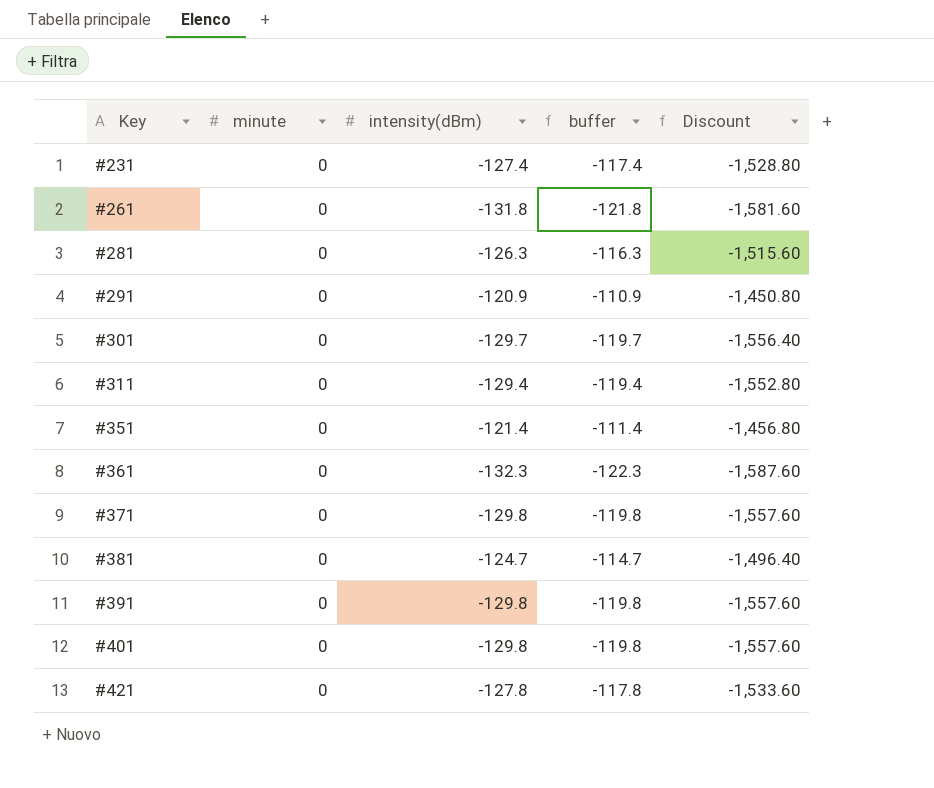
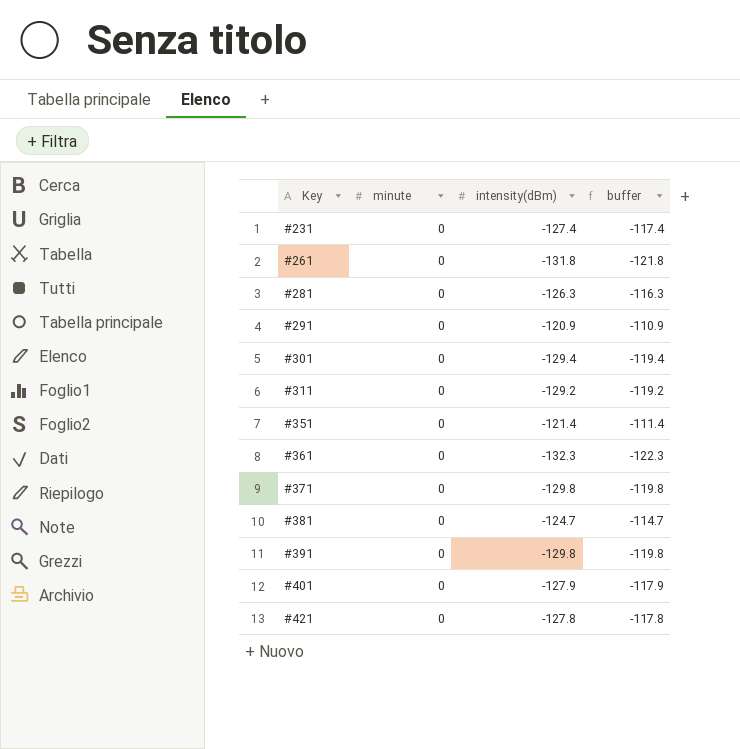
column Discount | formula: [intensity(dBm)] * 12 -> none
#301 | intensity(dBm): -129.7 -> -129.4
#301 | buffer: -119.7 -> -119.4
#311 | intensity(dBm): -129.4 -> -129.2
#311 | buffer: -119.4 -> -119.2
#401 | intensity(dBm): -129.8 -> -127.9
#401 | buffer: -119.8 -> -117.9

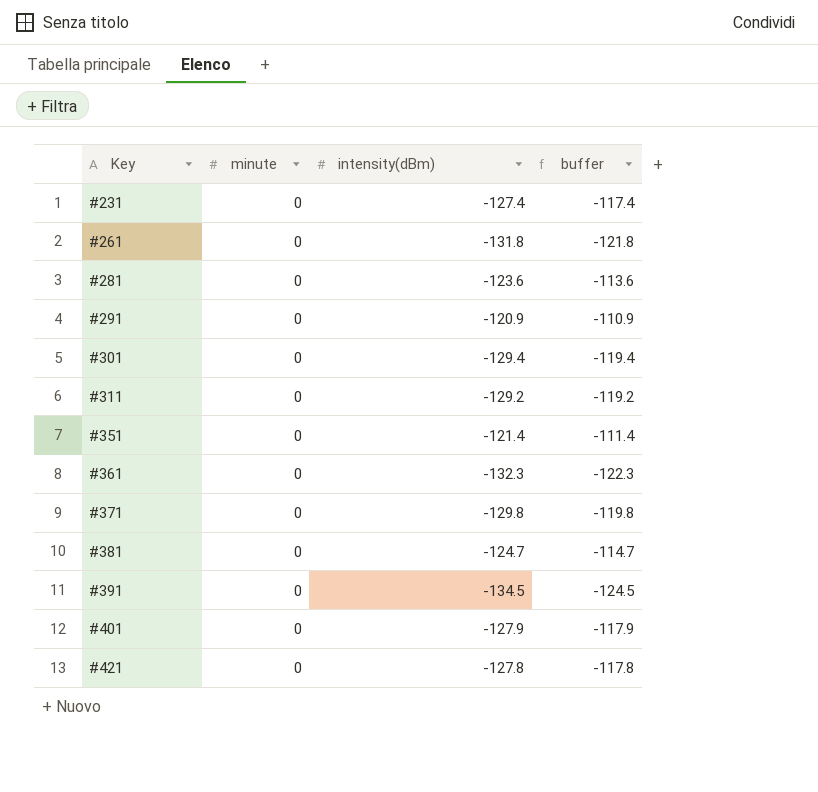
#281 | intensity(dBm): -126.3 -> -123.6
#281 | buffer: -116.3 -> -113.6
#391 | intensity(dBm): -129.8 -> -134.5
#391 | buffer: -119.8 -> -124.5

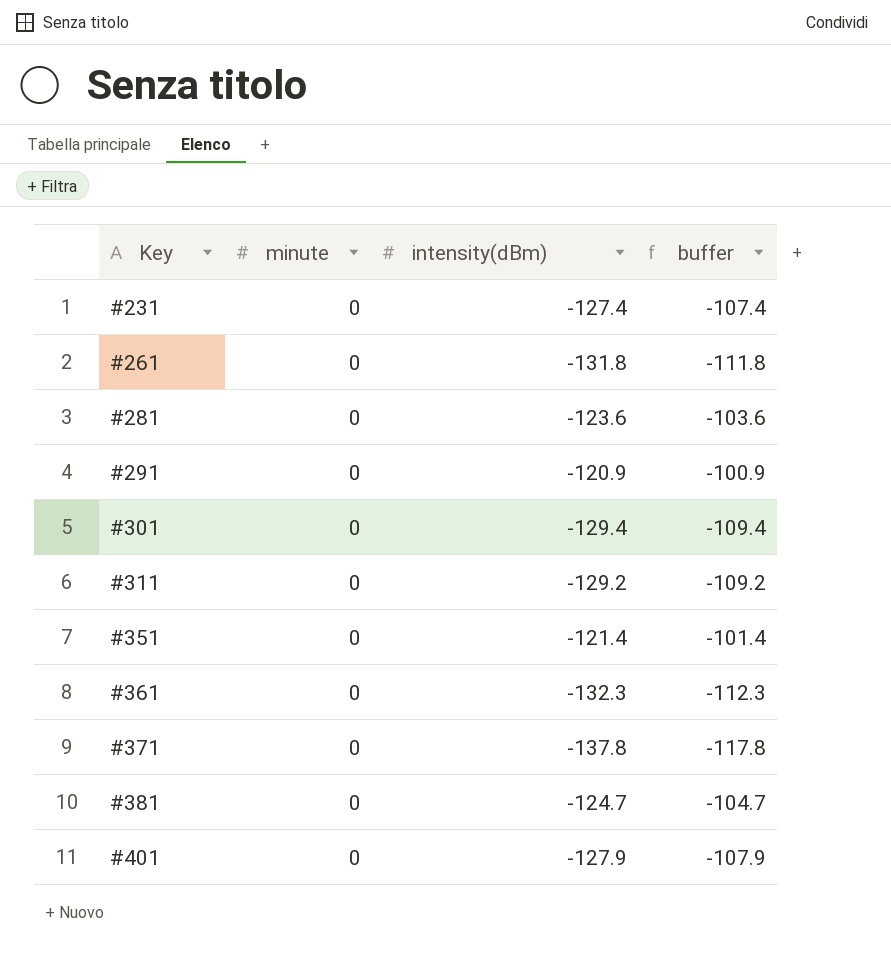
column buffer | formula: [intensity(dBm)] + 10 -> [intensity(dBm)] + 20
row #391: 0 | -134.5 | -124.5 -> none
row #421: 0 | -127.8 | -117.8 -> none
#371 | intensity(dBm): -129.8 -> -137.8

